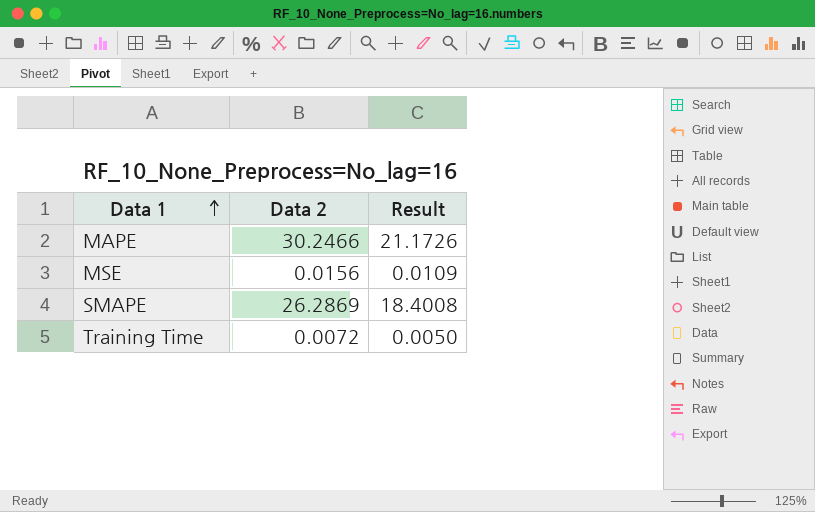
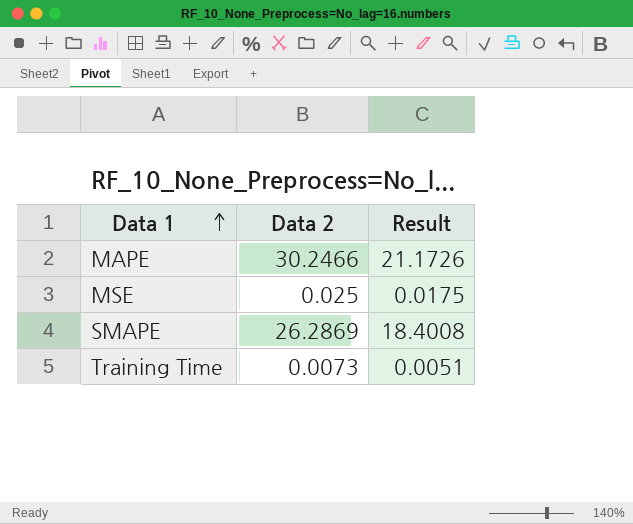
MSE | Data 2: 0.0156 -> 0.025
MSE | Result: 0.0109 -> 0.0175
Training Time | Data 2: 0.0072 -> 0.0073
Training Time | Result: 0.0050 -> 0.0051

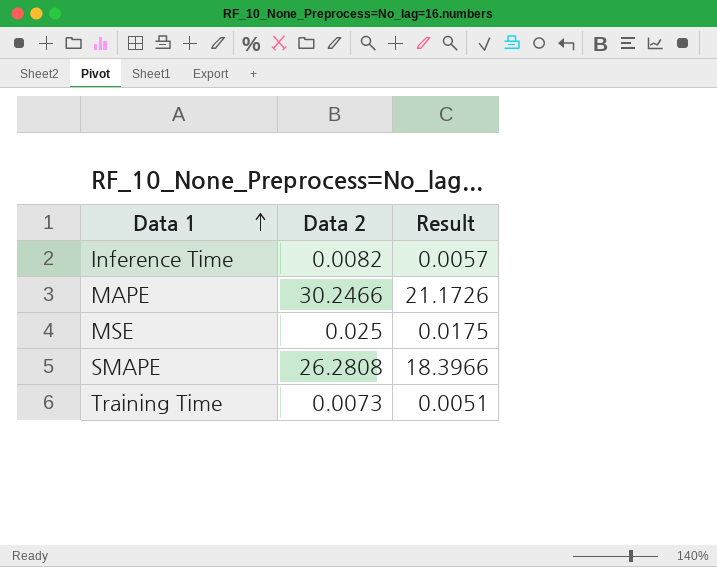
row Inference Time: none -> 0.0082 | 0.0057
SMAPE | Data 2: 26.2869 -> 26.2808
SMAPE | Result: 18.4008 -> 18.3966

